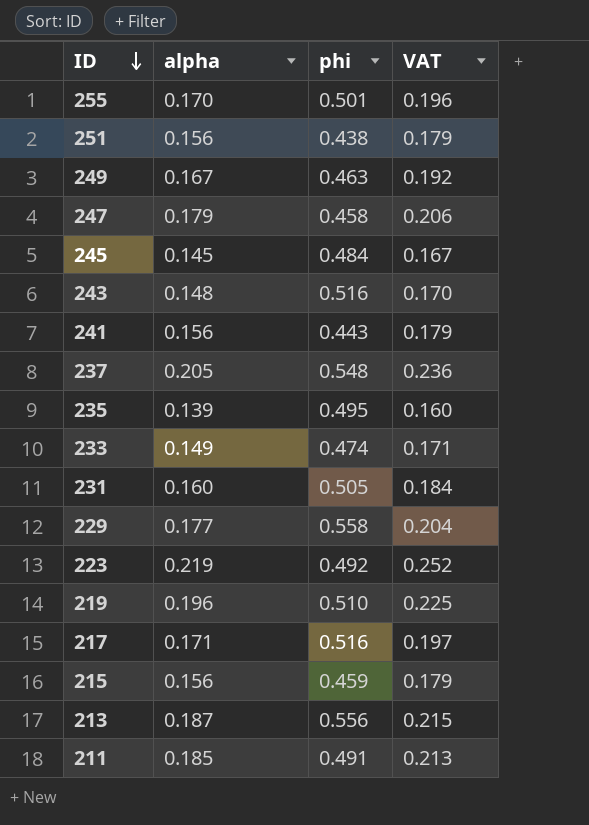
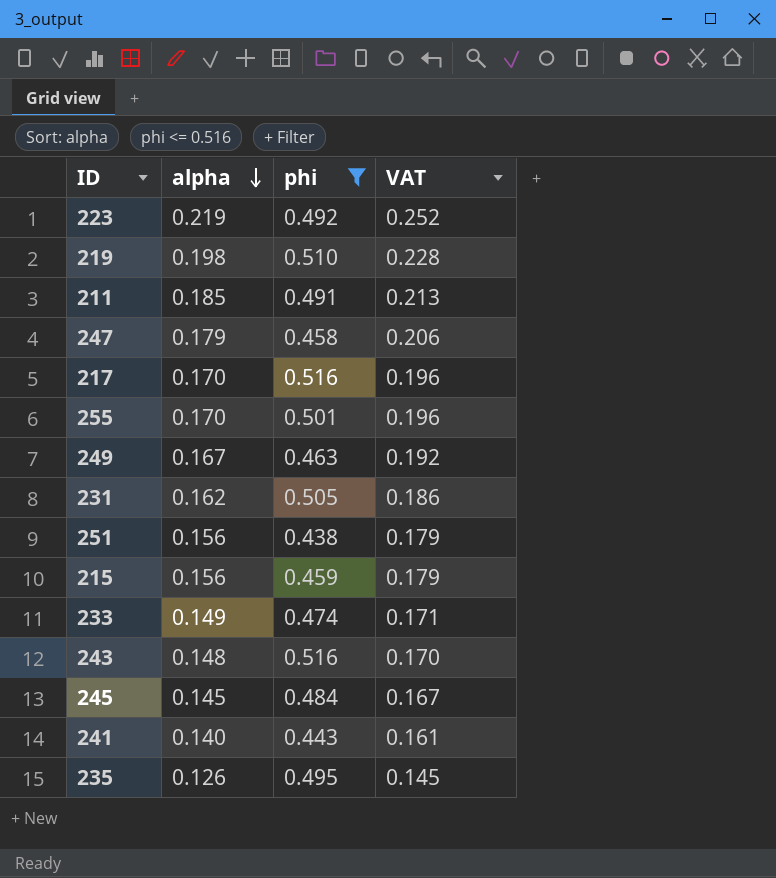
filter: none -> phi <= 0.516
row order: ID descending -> alpha descending
219 | alpha: 0.196 -> 0.198
219 | VAT: 0.225 -> 0.228
217 | alpha: 0.171 -> 0.170
217 | VAT: 0.197 -> 0.196
231 | alpha: 0.160 -> 0.162
231 | VAT: 0.184 -> 0.186
241 | alpha: 0.156 -> 0.140
241 | VAT: 0.179 -> 0.161
235 | alpha: 0.139 -> 0.126
235 | VAT: 0.160 -> 0.145

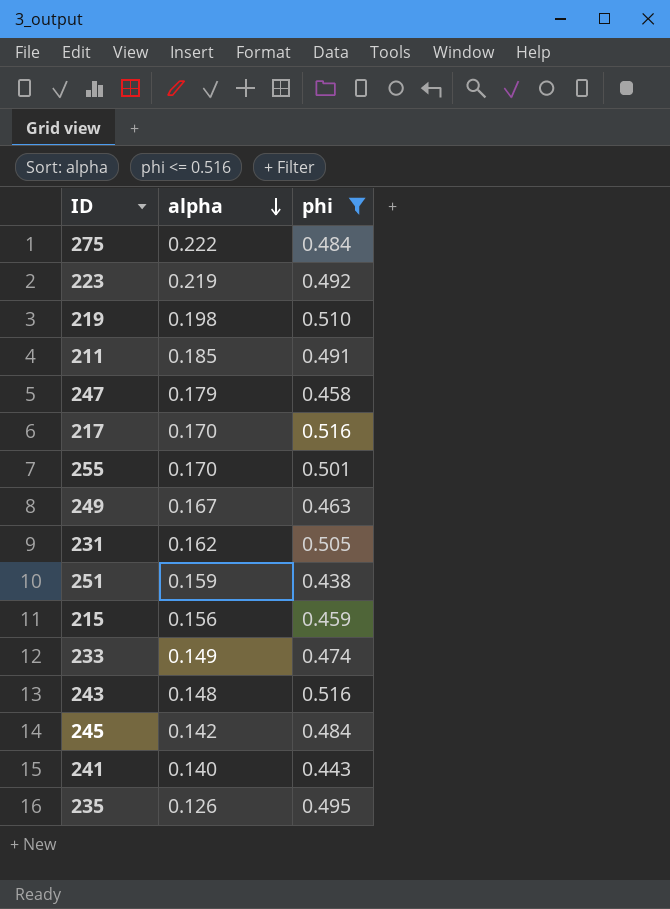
column VAT | formula: [alpha] * 1.15 -> none
row 275: none -> 0.222 | 0.484
251 | alpha: 0.156 -> 0.159
245 | alpha: 0.145 -> 0.142

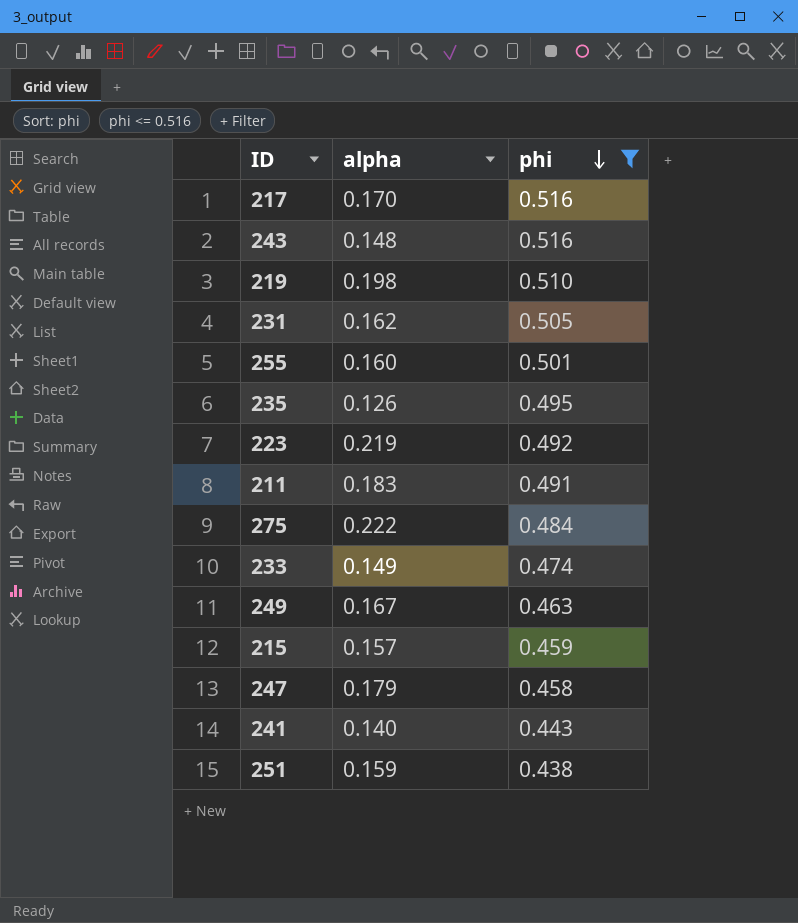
row order: alpha descending -> phi descending
row 245: 0.142 | 0.484 -> none
255 | alpha: 0.170 -> 0.160
211 | alpha: 0.185 -> 0.183
215 | alpha: 0.156 -> 0.157

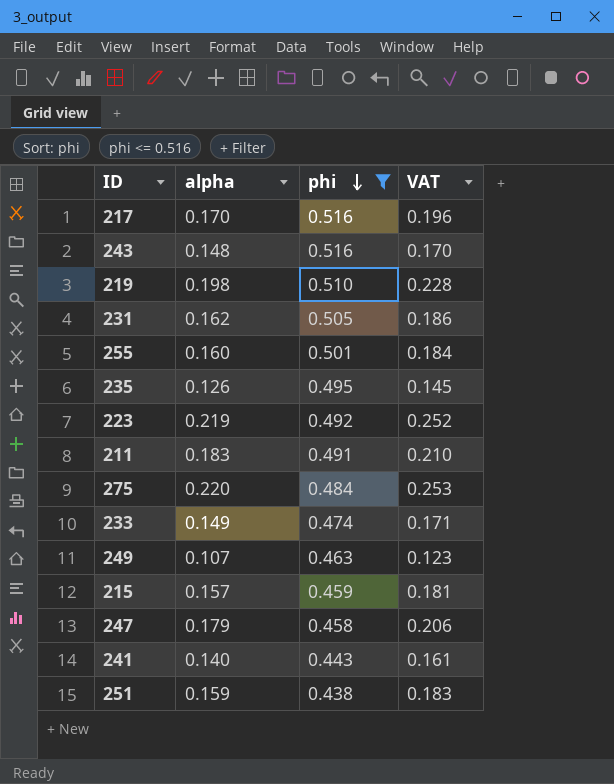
column VAT | formula: none -> [alpha] * 1.15
275 | alpha: 0.222 -> 0.220
249 | alpha: 0.167 -> 0.107

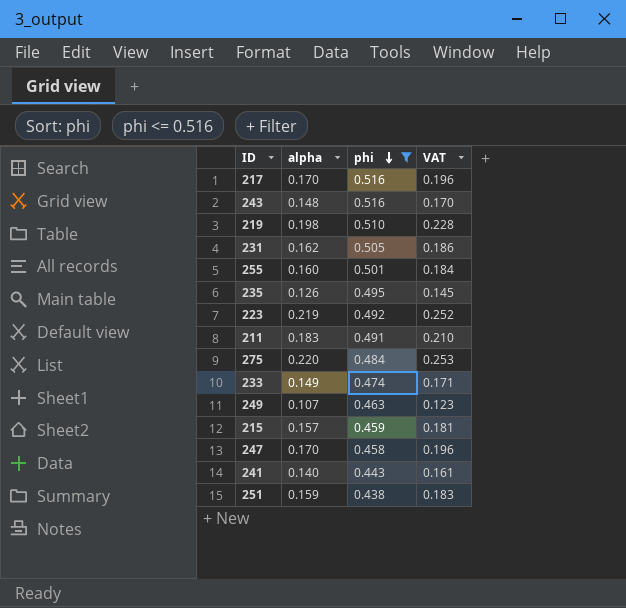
247 | alpha: 0.179 -> 0.170
247 | VAT: 0.206 -> 0.196

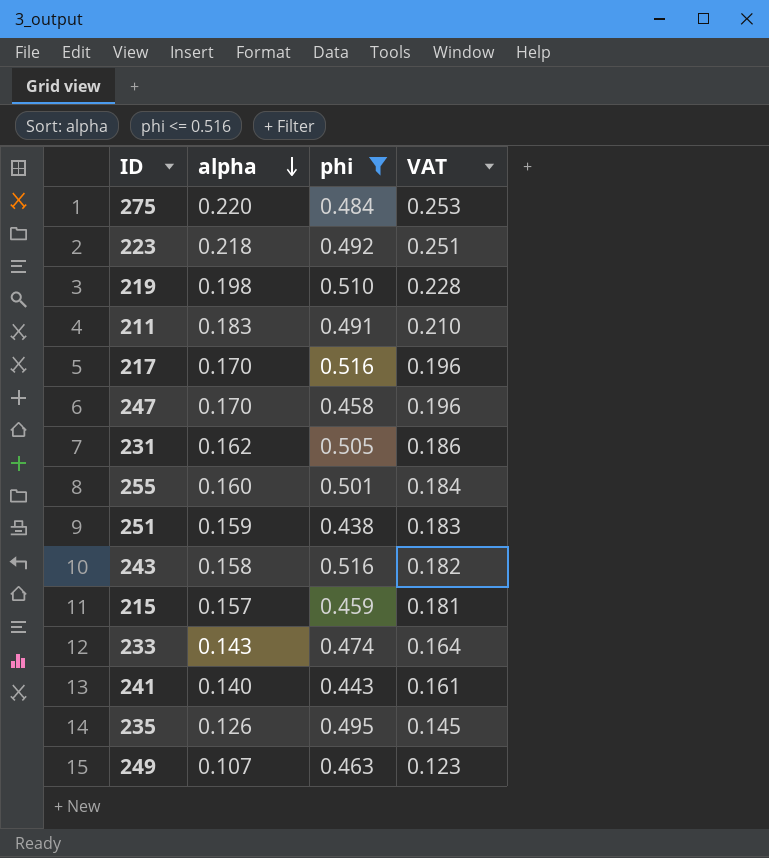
row order: phi descending -> alpha descending
223 | alpha: 0.219 -> 0.218
223 | VAT: 0.252 -> 0.251
243 | alpha: 0.148 -> 0.158
243 | VAT: 0.170 -> 0.182
233 | alpha: 0.149 -> 0.143
233 | VAT: 0.171 -> 0.164

